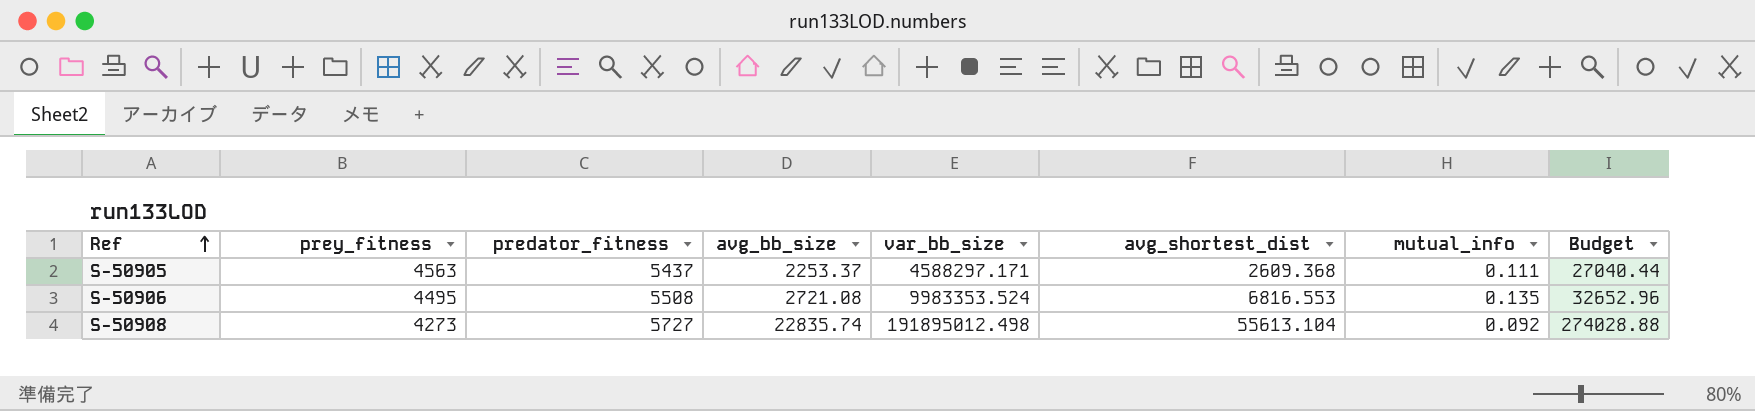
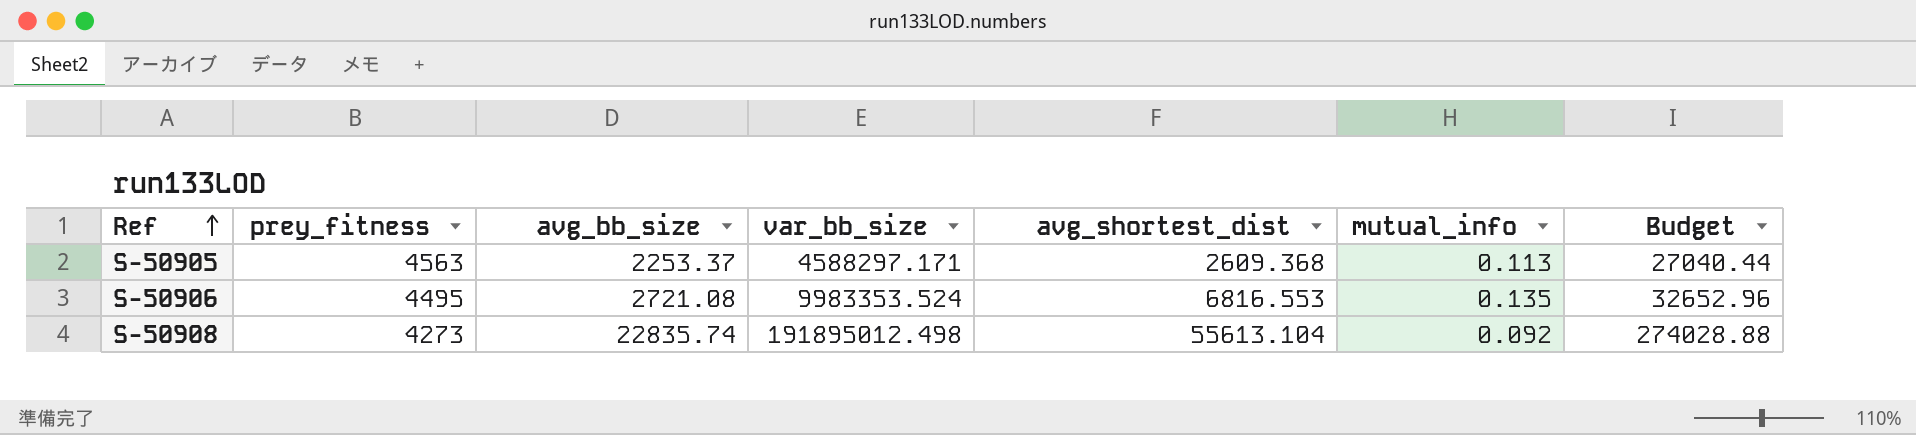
column predator_fitness | position: 3 -> none
S-50905 | mutual_info: 0.111 -> 0.113

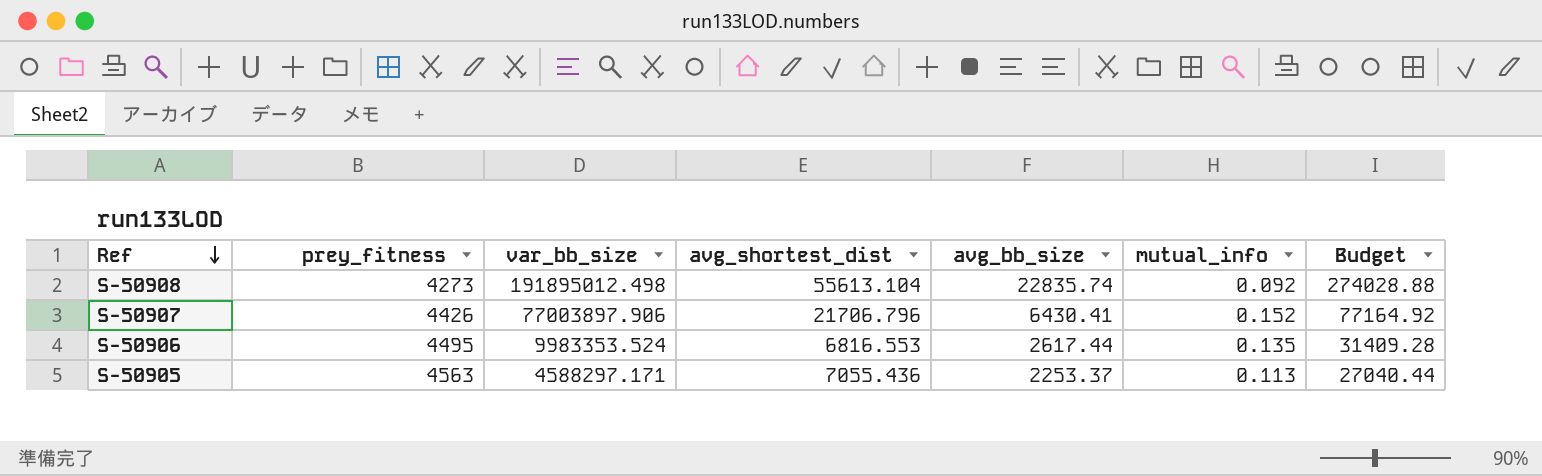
row order: Ref ascending -> Ref descending
column avg_bb_size | position: 3 -> 5
row S-50907: none -> 4426 | 77003897.906 | 21706.796 | 6430.41 | 0.152 | 77164.92
S-50906 | avg_bb_size: 2721.08 -> 2617.44
S-50906 | Budget: 32652.96 -> 31409.28
S-50905 | avg_shortest_dist: 2609.368 -> 7055.436

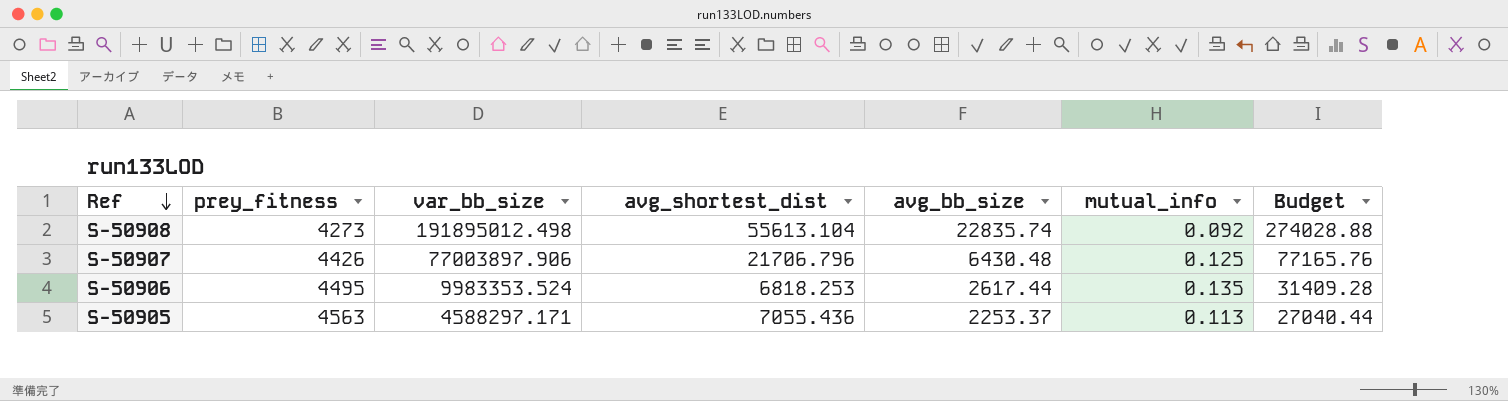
S-50907 | avg_bb_size: 6430.41 -> 6430.48
S-50907 | mutual_info: 0.152 -> 0.125
S-50907 | Budget: 77164.92 -> 77165.76
S-50906 | avg_shortest_dist: 6816.553 -> 6818.253

